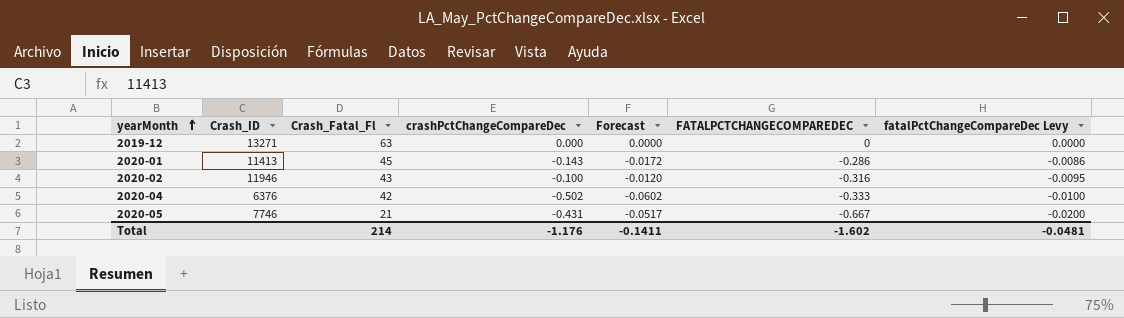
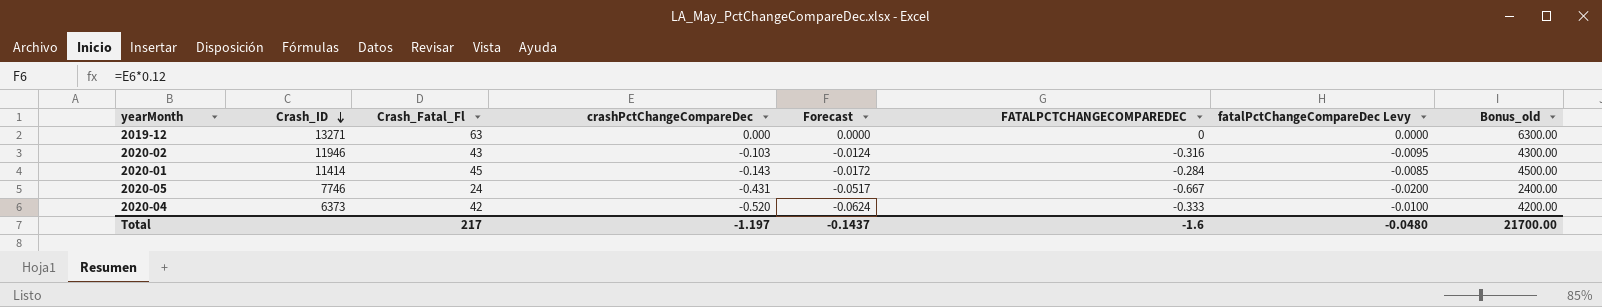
row order: yearMonth ascending -> Crash_ID descending
column Bonus_old | formula: none -> [Crash_Fatal_Fl] * 100
2020-02 | crashPctChangeCompareDec: -0.100 -> -0.103
2020-02 | Forecast: -0.0120 -> -0.0124
2020-01 | Crash_ID: 11413 -> 11414
2020-01 | FATALPCTCHANGECOMPAREDEC: -0.286 -> -0.284
2020-01 | fatalPctChangeCompareDec Levy: -0.0086 -> -0.0085
2020-05 | Crash_Fatal_Fl: 21 -> 24
2020-04 | Crash_ID: 6376 -> 6373
2020-04 | crashPctChangeCompareDec: -0.502 -> -0.520
2020-04 | Forecast: -0.0602 -> -0.0624
Total | Crash_Fatal_Fl: 214 -> 217
Total | crashPctChangeCompareDec: -1.176 -> -1.197
Total | Forecast: -0.1411 -> -0.1437
Total | FATALPCTCHANGECOMPAREDEC: -1.602 -> -1.6
Total | fatalPctChangeCompareDec Levy: -0.0481 -> -0.0480

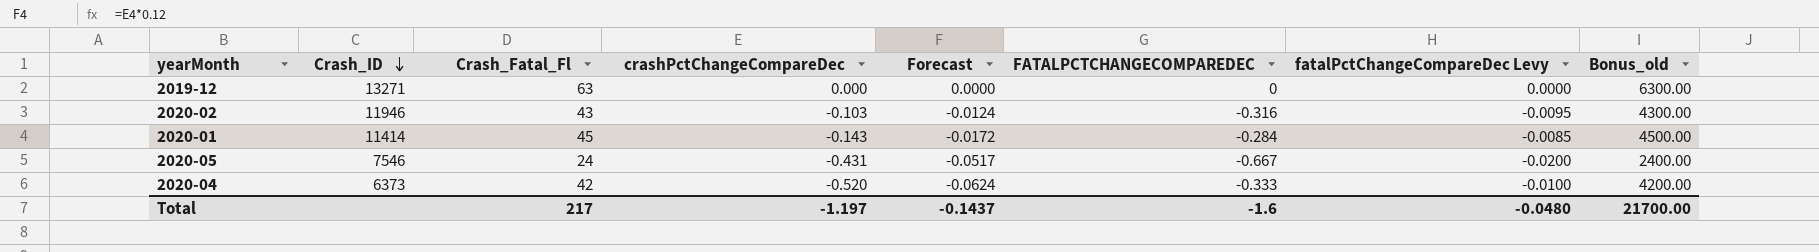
2020-05 | Crash_ID: 7746 -> 7546

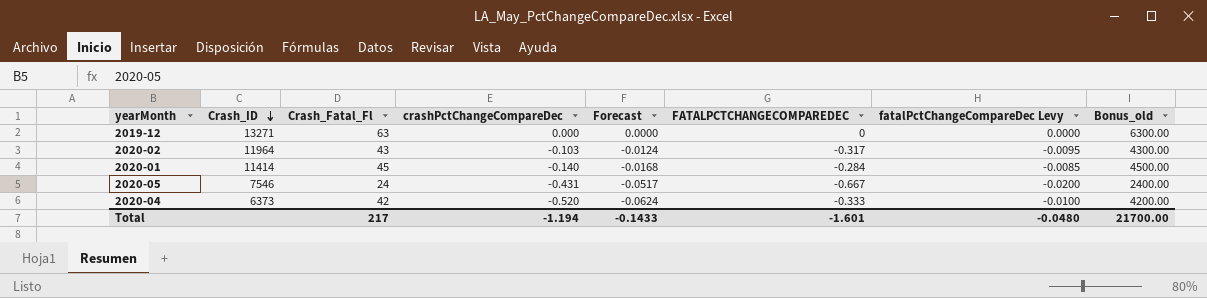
2020-02 | Crash_ID: 11946 -> 11964
2020-02 | FATALPCTCHANGECOMPAREDEC: -0.316 -> -0.317
2020-01 | crashPctChangeCompareDec: -0.143 -> -0.140
2020-01 | Forecast: -0.0172 -> -0.0168
Total | crashPctChangeCompareDec: -1.197 -> -1.194
Total | Forecast: -0.1437 -> -0.1433
Total | FATALPCTCHANGECOMPAREDEC: -1.6 -> -1.601

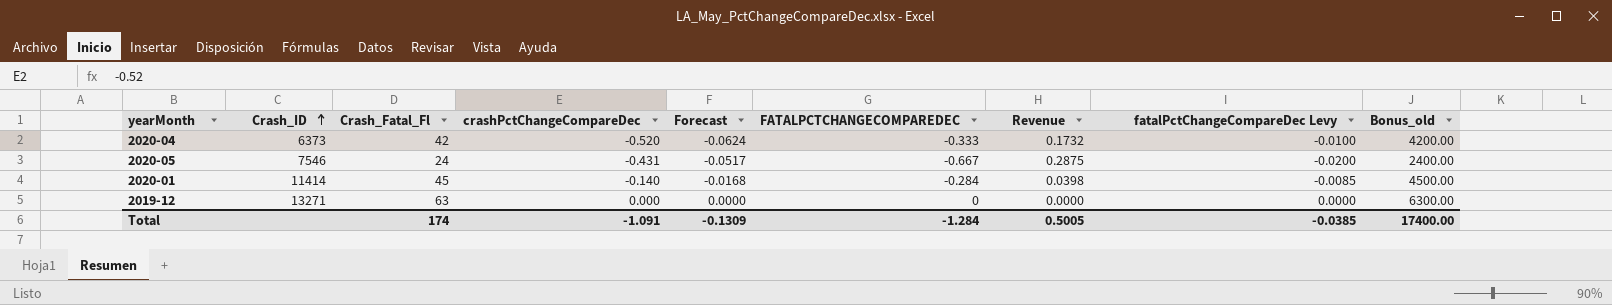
row order: Crash_ID descending -> Crash_ID ascending
column Revenue | formula: none -> [crashPctChangeCompareDec] * [FATALPCTCHANGECOMPAREDEC]
row 2020-02: 11964 | 43 | -0.103 | -0.0124 | -0.317 | -0.0095 | 4300.00 -> none
Total | Crash_Fatal_Fl: 217 -> 174
Total | crashPctChangeCompareDec: -1.194 -> -1.091
Total | Forecast: -0.1433 -> -0.1309
Total | FATALPCTCHANGECOMPAREDEC: -1.601 -> -1.284
Total | fatalPctChangeCompareDec Levy: -0.0480 -> -0.0385
Total | Bonus_old: 21700.00 -> 17400.00

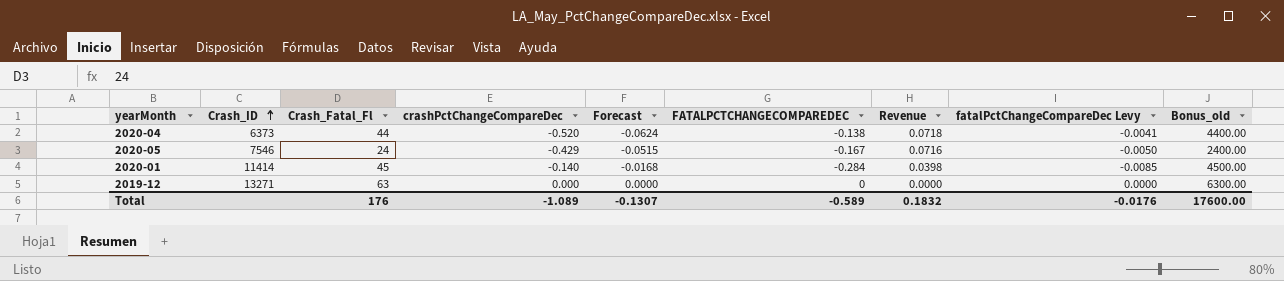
2020-04 | Crash_Fatal_Fl: 42 -> 44
2020-04 | FATALPCTCHANGECOMPAREDEC: -0.333 -> -0.138
2020-04 | Revenue: 0.1732 -> 0.0718
2020-04 | fatalPctChangeCompareDec Levy: -0.0100 -> -0.0041
2020-04 | Bonus_old: 4200.00 -> 4400.00
2020-05 | crashPctChangeCompareDec: -0.431 -> -0.429
2020-05 | Forecast: -0.0517 -> -0.0515
2020-05 | FATALPCTCHANGECOMPAREDEC: -0.667 -> -0.167
2020-05 | Revenue: 0.2875 -> 0.0716
2020-05 | fatalPctChangeCompareDec Levy: -0.0200 -> -0.0050
Total | Crash_Fatal_Fl: 174 -> 176
Total | crashPctChangeCompareDec: -1.091 -> -1.089
Total | Forecast: -0.1309 -> -0.1307
Total | FATALPCTCHANGECOMPAREDEC: -1.284 -> -0.589
Total | Revenue: 0.5005 -> 0.1832
Total | fatalPctChangeCompareDec Levy: -0.0385 -> -0.0176
Total | Bonus_old: 17400.00 -> 17600.00

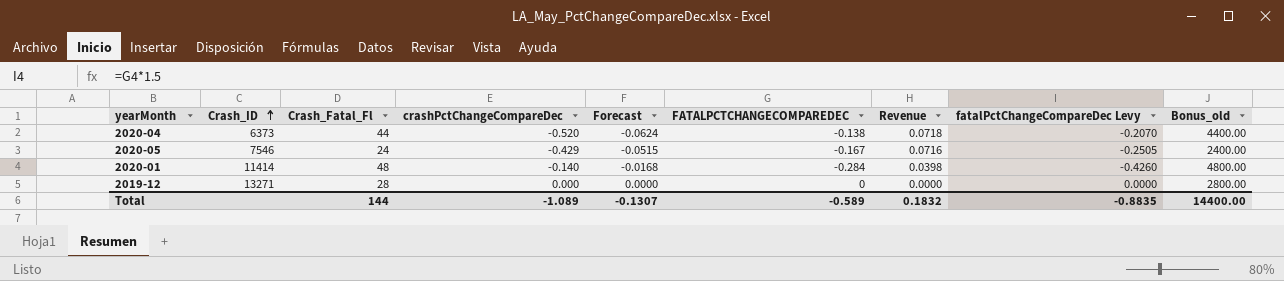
column fatalPctChangeCompareDec Levy | formula: [FATALPCTCHANGECOMPAREDEC] * 0.03 -> [FATALPCTCHANGECOMPAREDEC] * 1.5
2020-01 | Crash_Fatal_Fl: 45 -> 48
2020-01 | Bonus_old: 4500.00 -> 4800.00
2019-12 | Crash_Fatal_Fl: 63 -> 28
2019-12 | Bonus_old: 6300.00 -> 2800.00
Total | Crash_Fatal_Fl: 176 -> 144
Total | fatalPctChangeCompareDec Levy: -0.0176 -> -0.8835
Total | Bonus_old: 17600.00 -> 14400.00

